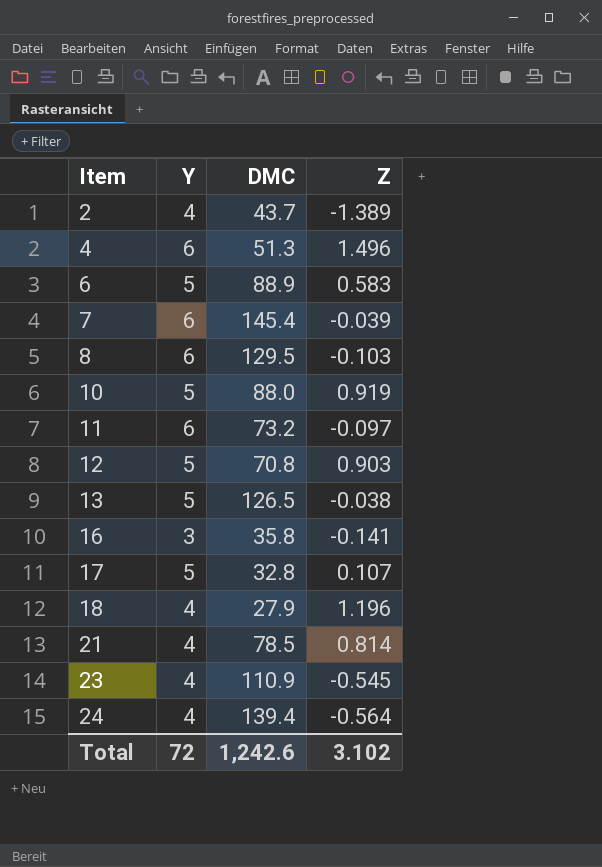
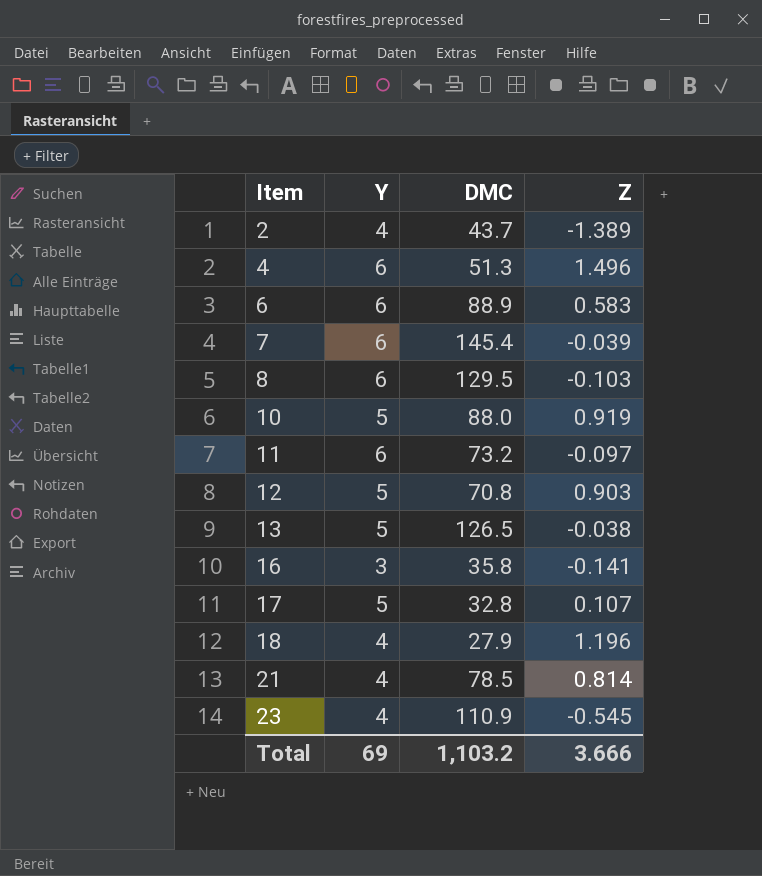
row 24: 4 | 139.4 | -0.564 -> none
6 | Y: 5 -> 6
Total | Y: 72 -> 69
Total | DMC: 1,242.6 -> 1,103.2
Total | Z: 3.102 -> 3.666

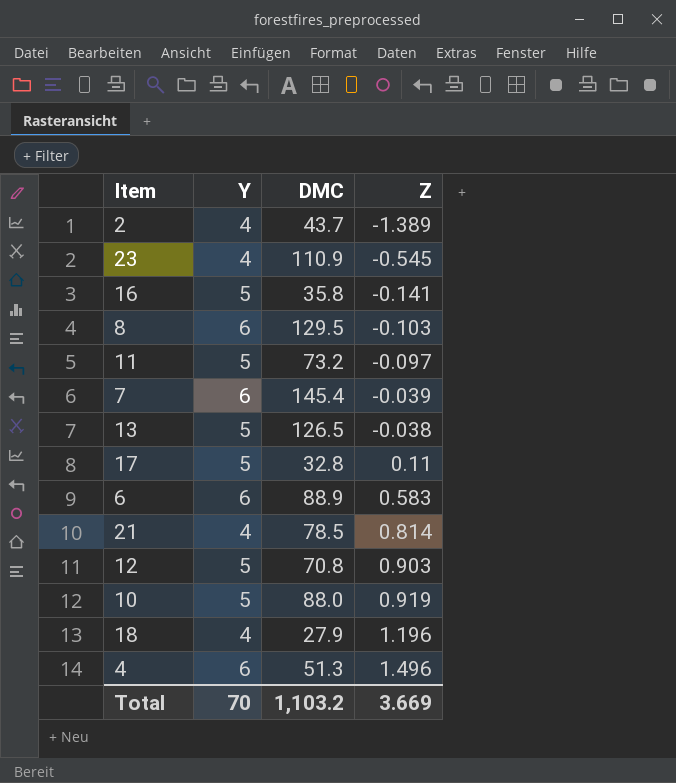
row order: Item ascending -> Z ascending
16 | Y: 3 -> 5
11 | Y: 6 -> 5
17 | Z: 0.107 -> 0.11
Total | Y: 69 -> 70
Total | Z: 3.666 -> 3.669

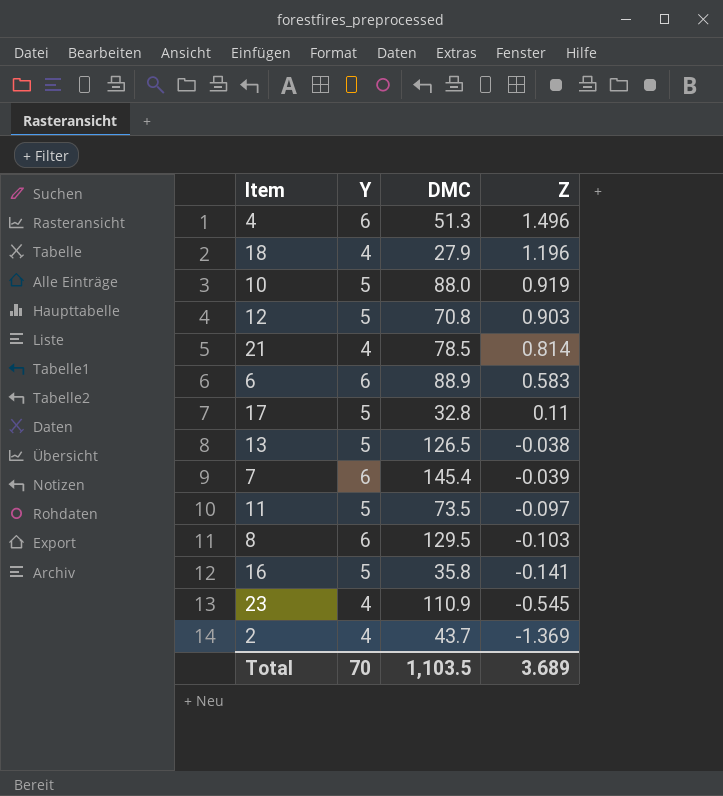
row order: Z ascending -> Z descending
11 | DMC: 73.2 -> 73.5
2 | Z: -1.389 -> -1.369
Total | DMC: 1,103.2 -> 1,103.5
Total | Z: 3.669 -> 3.689

